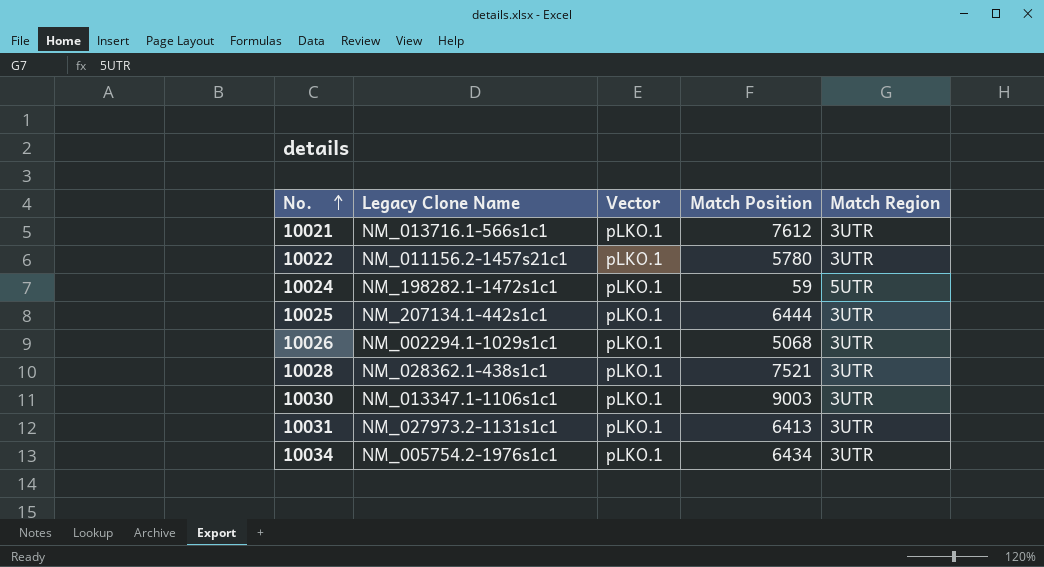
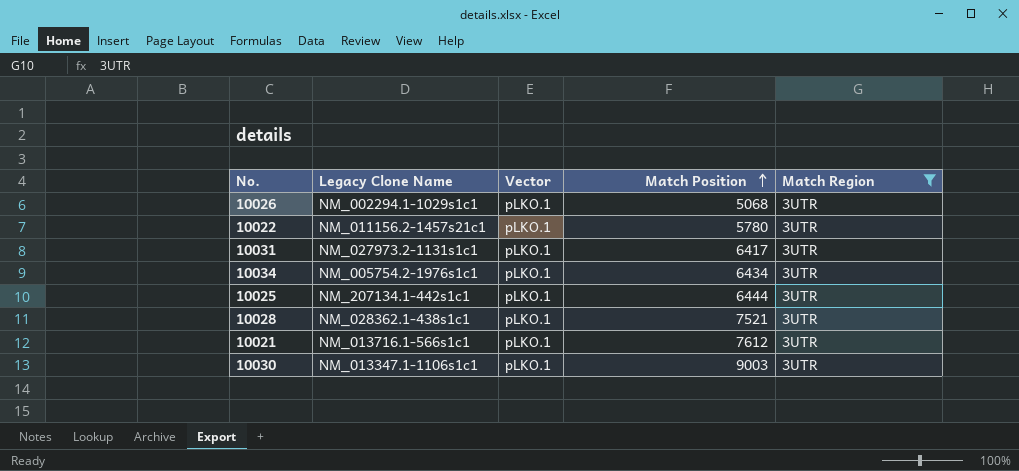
filter: none -> Match Region = 3UTR
row order: No. ascending -> Match Position ascending
10031 | Match Position: 6413 -> 6417

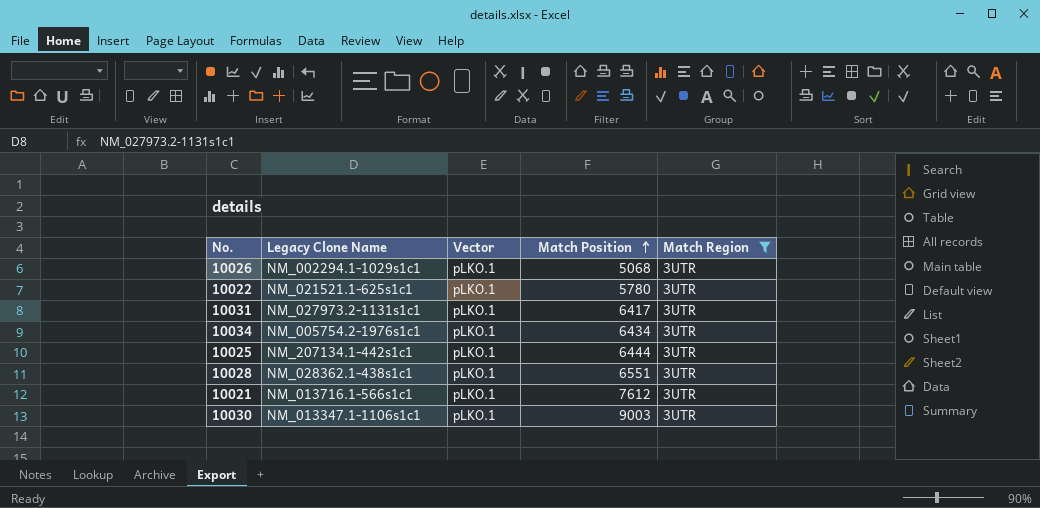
10022 | Legacy Clone Name: NM_011156.2-1457s21c1 -> NM_021521.1-625s1c1
10028 | Match Position: 7521 -> 6551

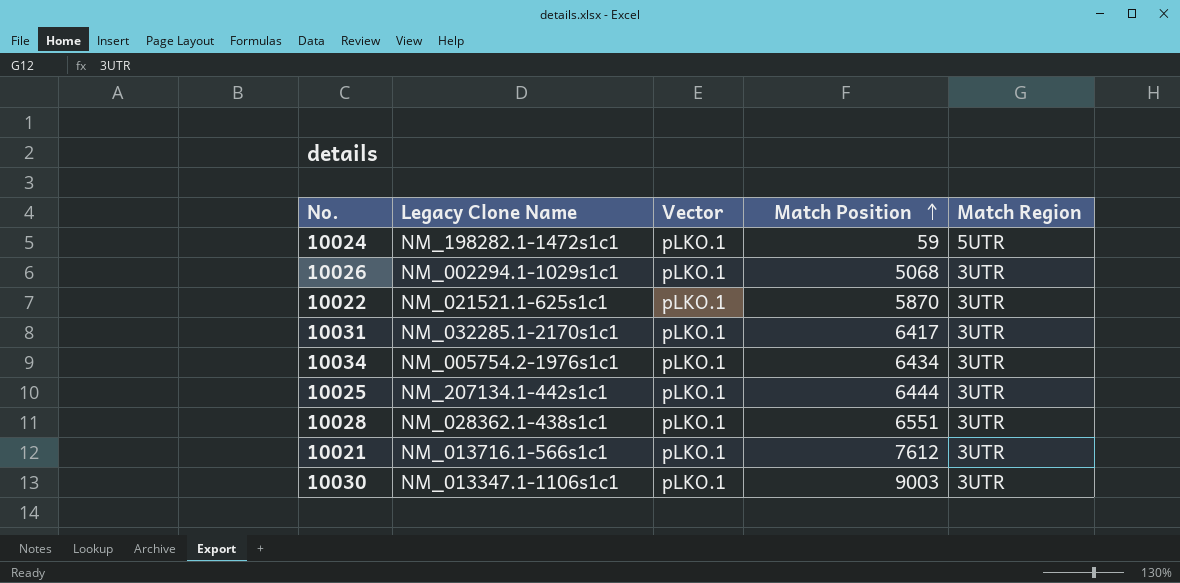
filter: Match Region = 3UTR -> none
10022 | Match Position: 5780 -> 5870
10031 | Legacy Clone Name: NM_027973.2-1131s1c1 -> NM_032285.1-2170s1c1

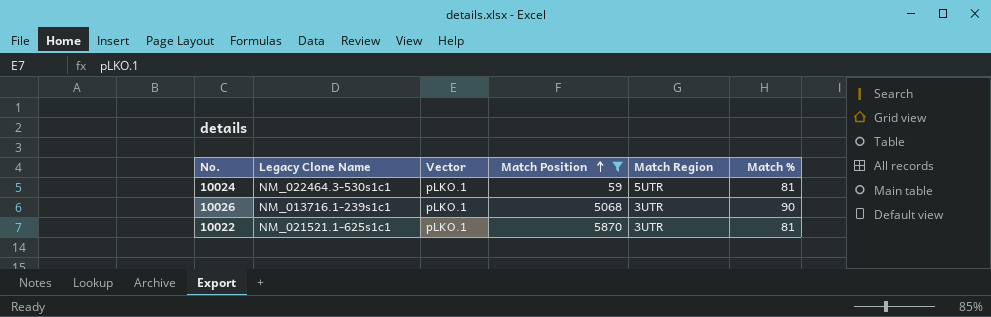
filter: none -> Match Position <= 5870
column Match % | position: none -> 6
10024 | Legacy Clone Name: NM_198282.1-1472s1c1 -> NM_022464.3-530s1c1
10026 | Legacy Clone Name: NM_002294.1-1029s1c1 -> NM_013716.1-239s1c1

